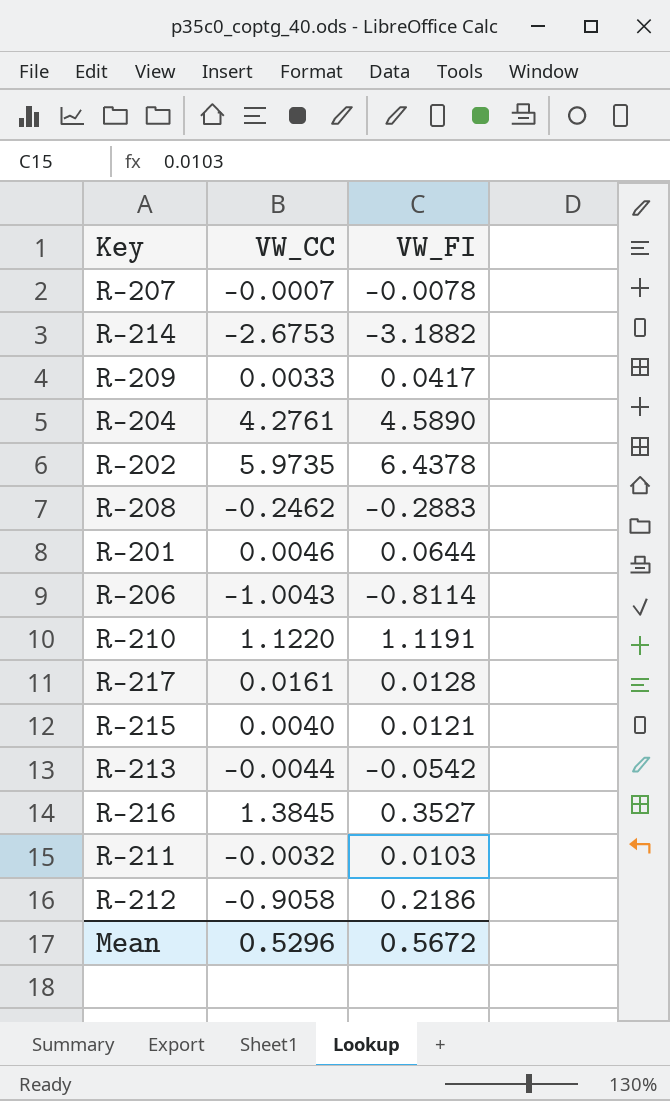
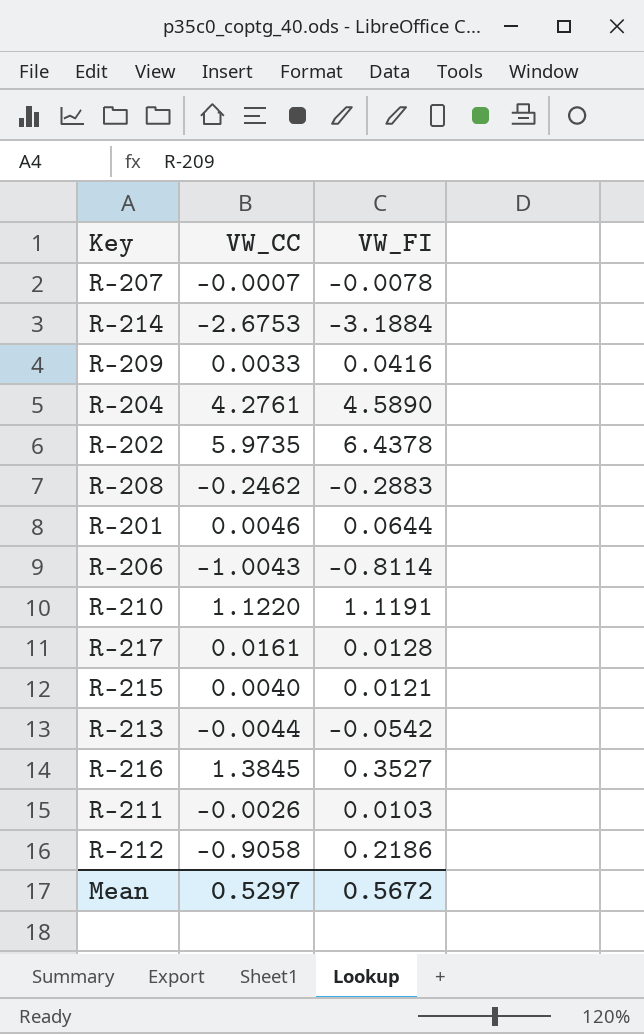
R-214 | VW_FI: -3.1882 -> -3.1884
R-209 | VW_FI: 0.0417 -> 0.0416
R-211 | VW_CC: -0.0032 -> -0.0026
Mean | VW_CC: 0.5296 -> 0.5297

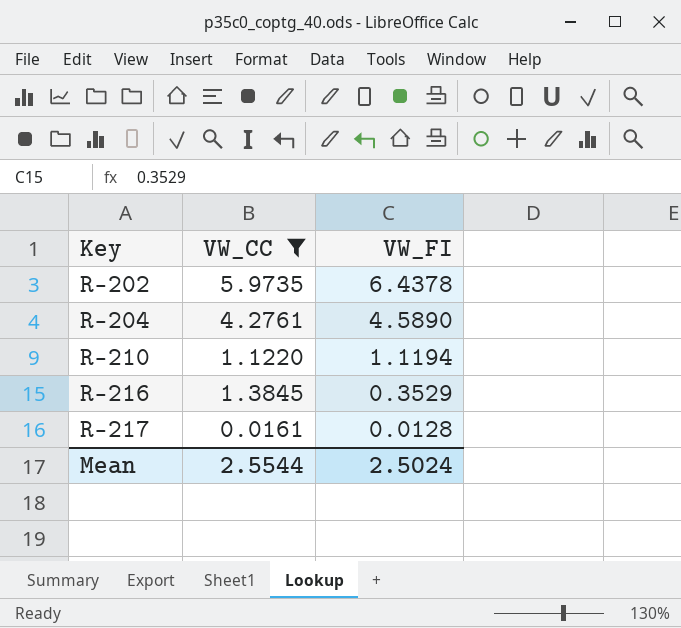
filter: none -> VW_CC >= 0.0161
row order: none -> Key ascending
R-210 | VW_FI: 1.1191 -> 1.1194
R-216 | VW_FI: 0.3527 -> 0.3529
Mean | VW_CC: 0.5297 -> 2.5544
Mean | VW_FI: 0.5672 -> 2.5024

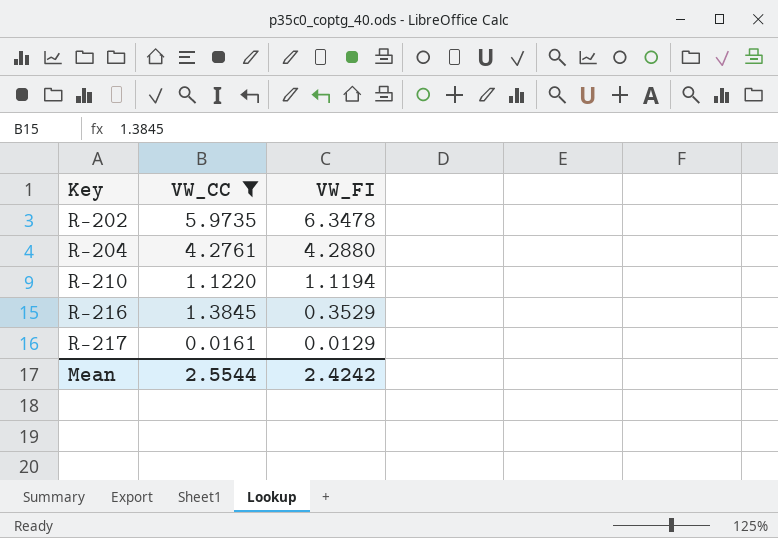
R-202 | VW_FI: 6.4378 -> 6.3478
R-204 | VW_FI: 4.5890 -> 4.2880
R-217 | VW_FI: 0.0128 -> 0.0129
Mean | VW_FI: 2.5024 -> 2.4242

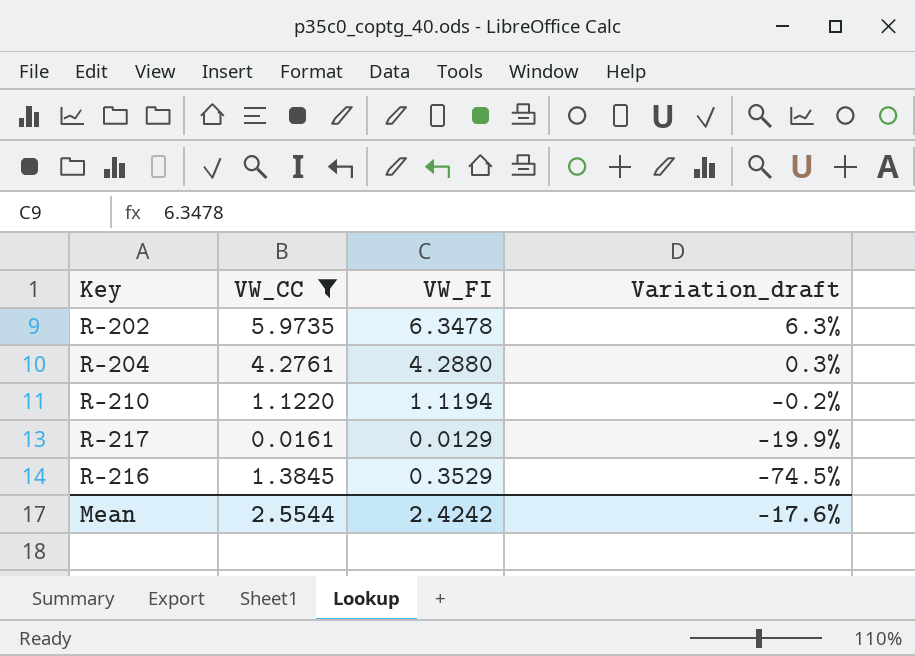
row order: Key ascending -> Variation_draft descending
column Variation_draft | formula: none -> ([VW_FI] - [VW_CC]) / [VW_CC]

